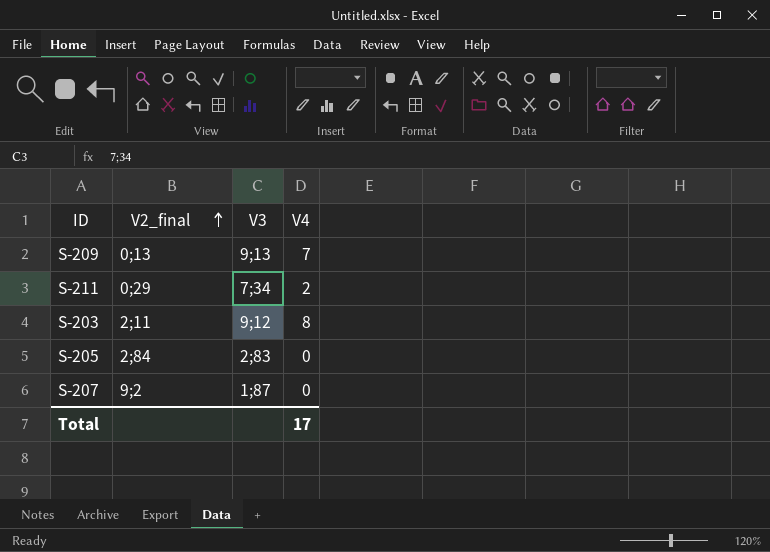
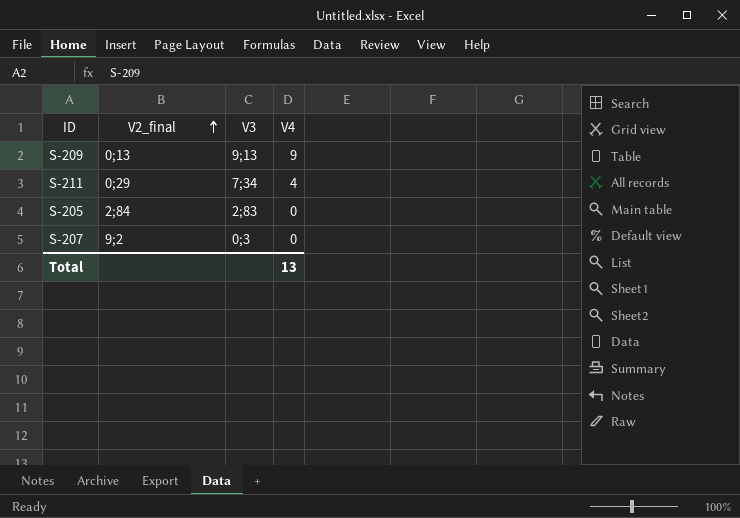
row S-203: 2;11 | 9;12 | 8 -> none
S-209 | V4: 7 -> 9
S-211 | V4: 2 -> 4
S-207 | V3: 1;87 -> 0;3
Total | V4: 17 -> 13

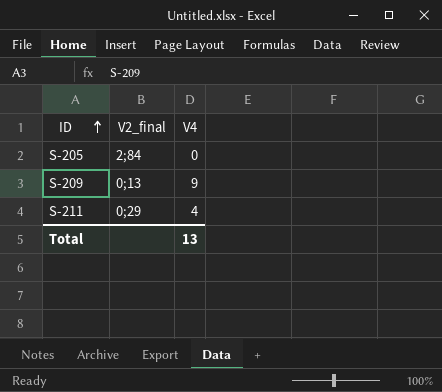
row order: V2_final ascending -> ID ascending
column V3 | position: 3 -> none
row S-207: 9;2 | 0;3 | 0 -> none

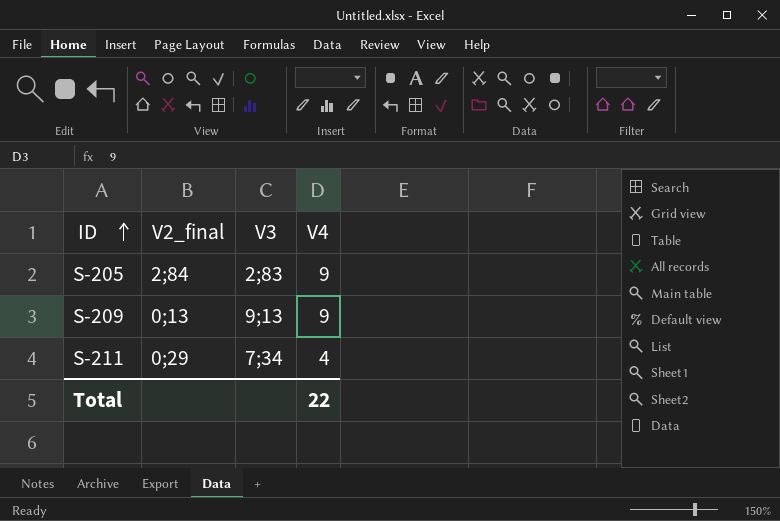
column V3 | position: none -> 3
S-205 | V4: 0 -> 9
Total | V4: 13 -> 22

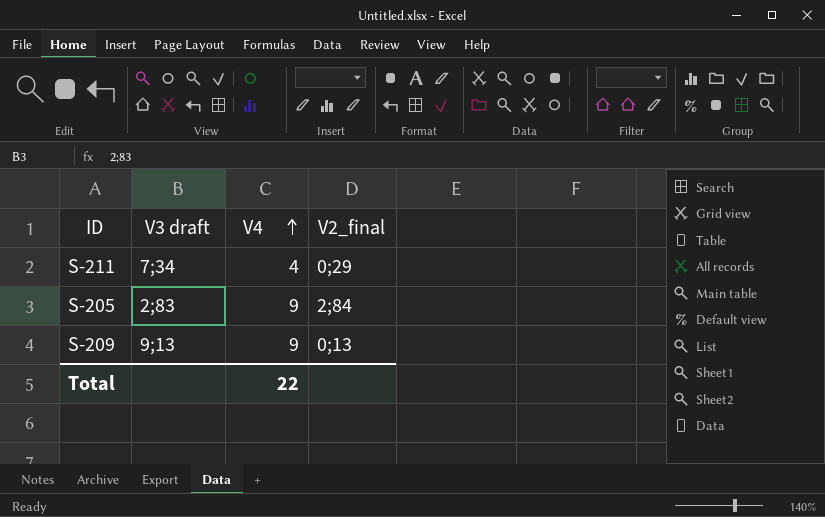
row order: ID ascending -> V4 ascending
column name: V3 -> V3 draft
column V2_final | position: 2 -> 4

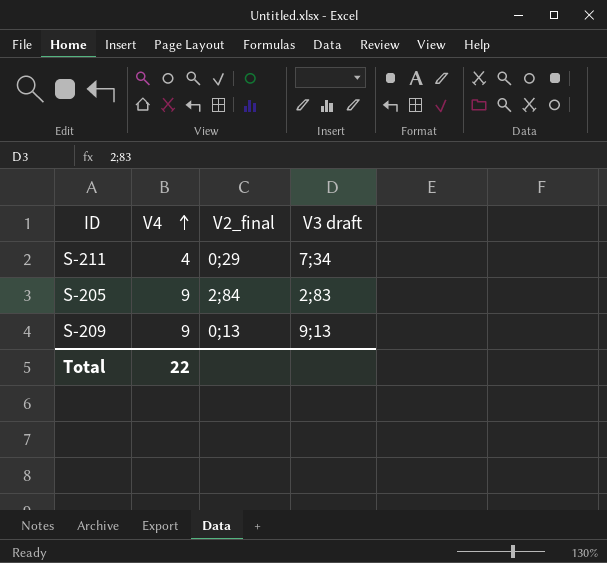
column V3 draft | position: 2 -> 4

